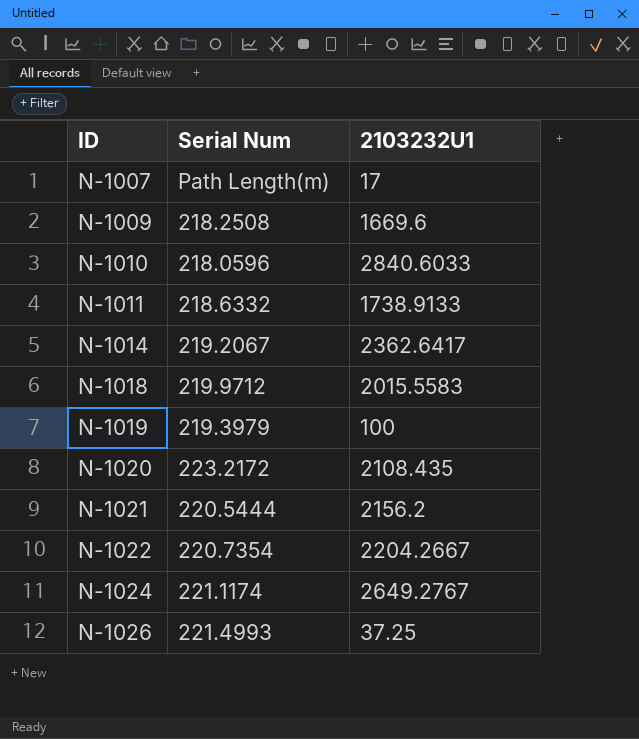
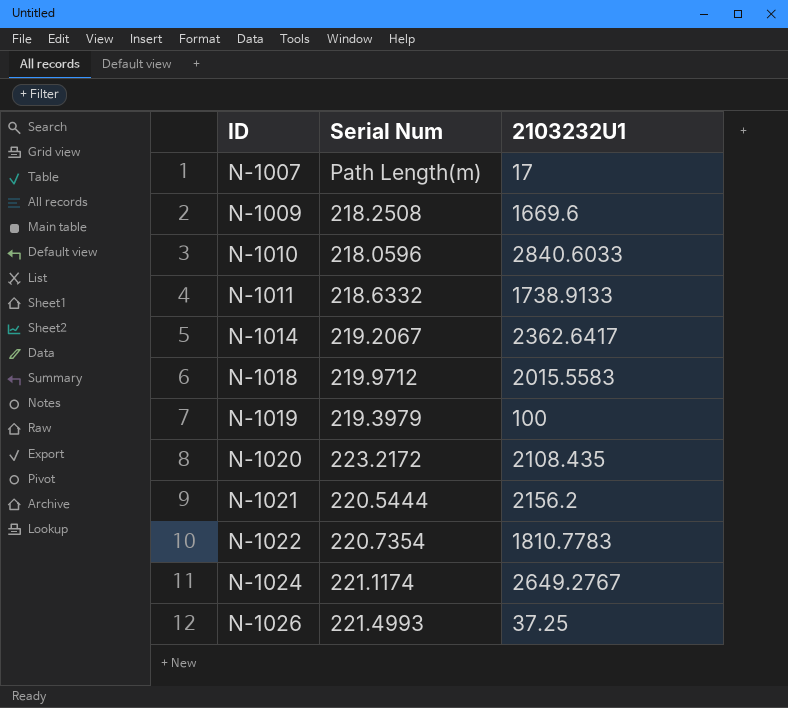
N-1022 | 2103232U1: 2204.2667 -> 1810.7783

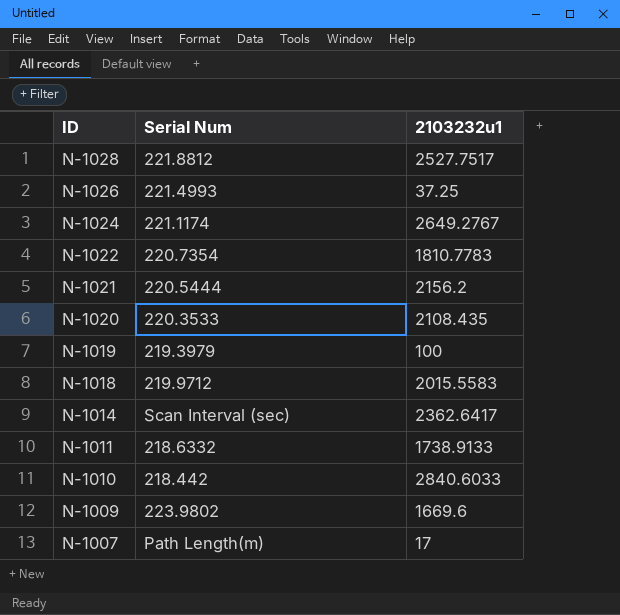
row order: ID ascending -> ID descending
column name: 2103232U1 -> 2103232u1
row N-1028: none -> 221.8812 | 2527.7517
N-1020 | Serial Num: 223.2172 -> 220.3533
N-1014 | Serial Num: 219.2067 -> Scan Interval (sec)
N-1010 | Serial Num: 218.0596 -> 218.442
N-1009 | Serial Num: 218.2508 -> 223.9802

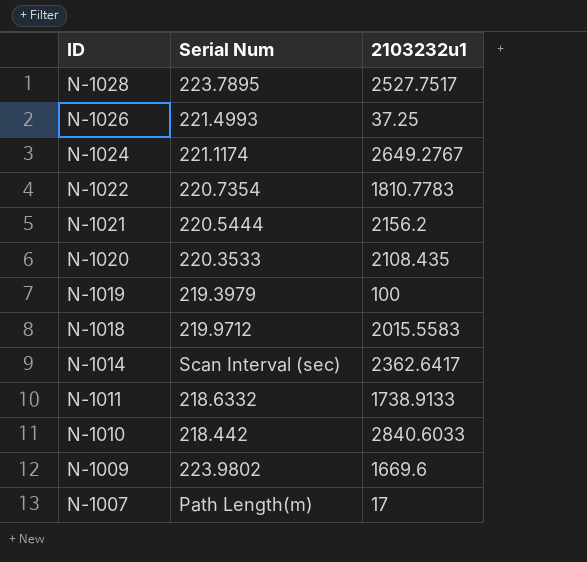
N-1028 | Serial Num: 221.8812 -> 223.7895

